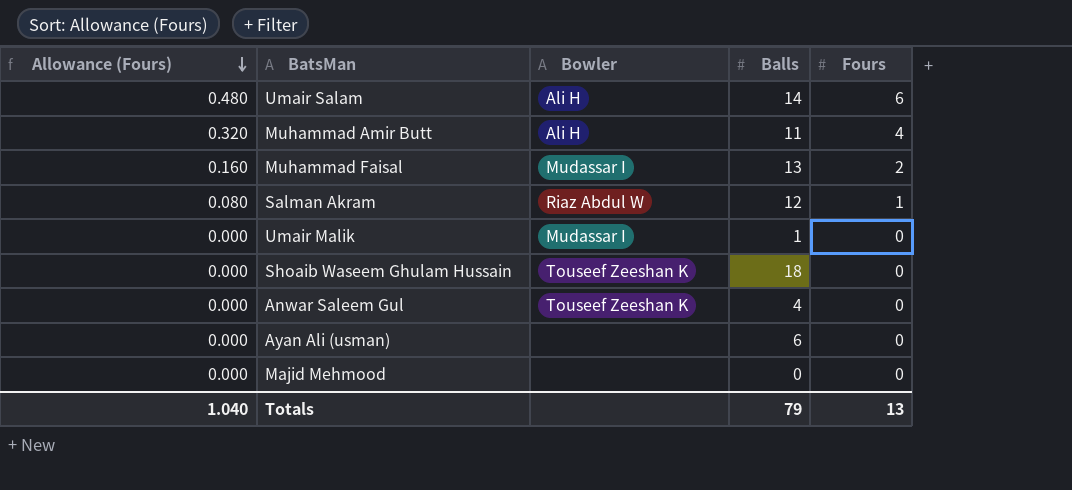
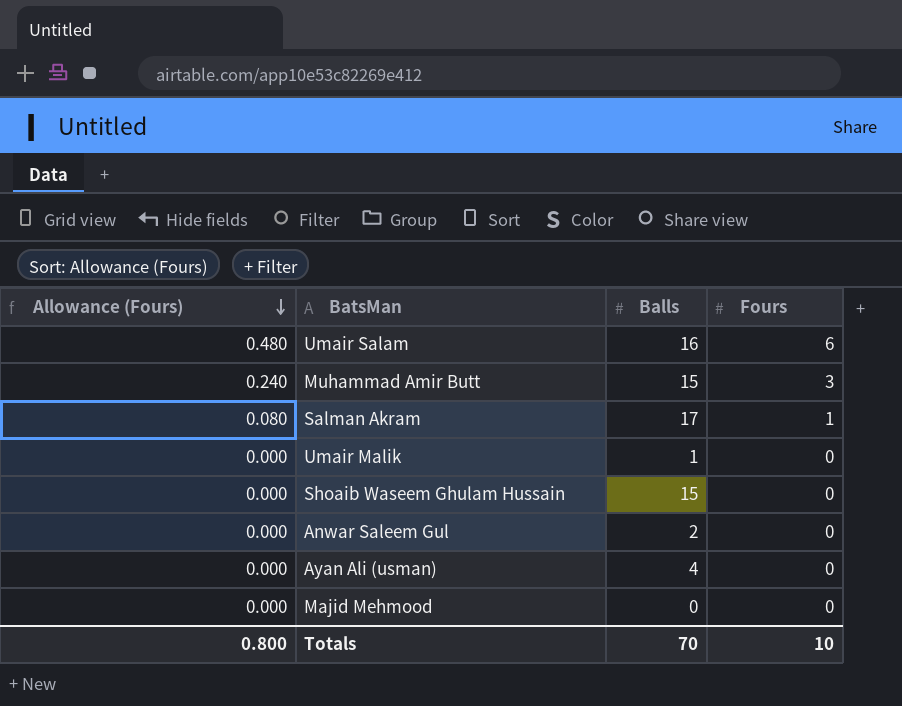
column Bowler | position: 3 -> none
row Muhammad Faisal: 0.160 | Mudassar I | 13 | 2 -> none
Umair Salam | Balls: 14 -> 16
Muhammad Amir Butt | Allowance (Fours): 0.320 -> 0.240
Muhammad Amir Butt | Balls: 11 -> 15
Muhammad Amir Butt | Fours: 4 -> 3
Salman Akram | Balls: 12 -> 17
Shoaib Waseem Ghulam Hussain | Balls: 18 -> 15
Anwar Saleem Gul | Balls: 4 -> 2
Ayan Ali (usman) | Balls: 6 -> 4
Totals | Allowance (Fours): 1.040 -> 0.800
Totals | Balls: 79 -> 70
Totals | Fours: 13 -> 10

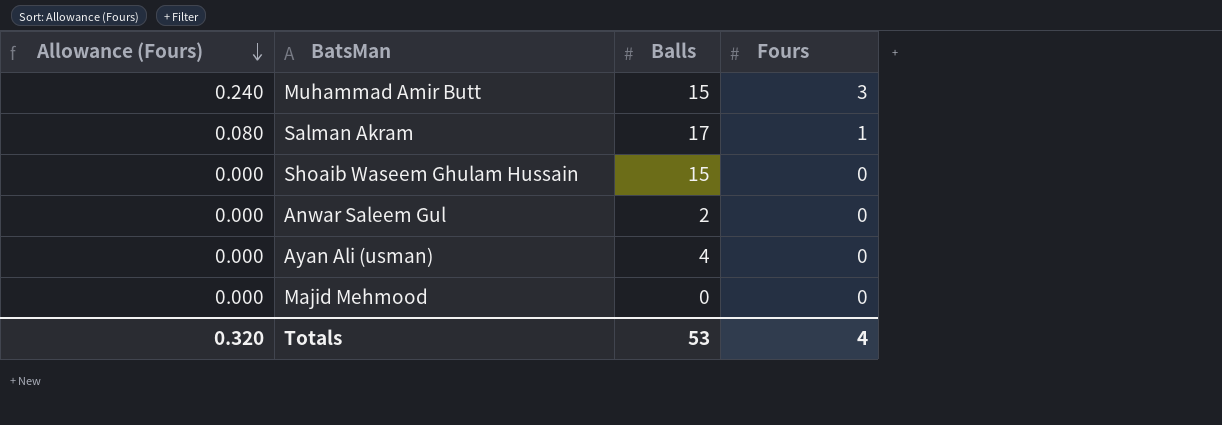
row Umair Salam: 0.480 | 16 | 6 -> none
row Umair Malik: 0.000 | 1 | 0 -> none
Totals | Allowance (Fours): 0.800 -> 0.320
Totals | Balls: 70 -> 53
Totals | Fours: 10 -> 4

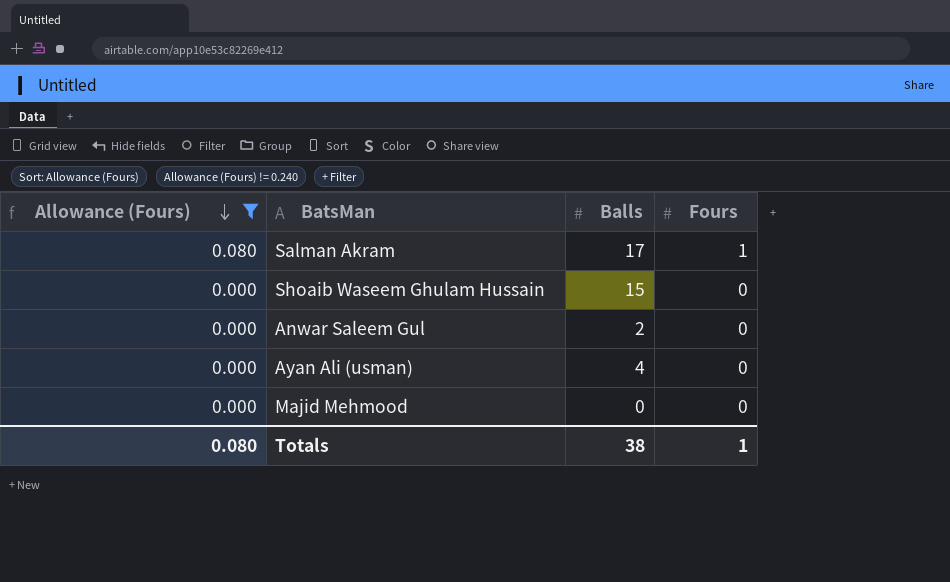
filter: none -> Allowance (Fours) != 0.240
Totals | Allowance (Fours): 0.320 -> 0.080
Totals | Balls: 53 -> 38
Totals | Fours: 4 -> 1

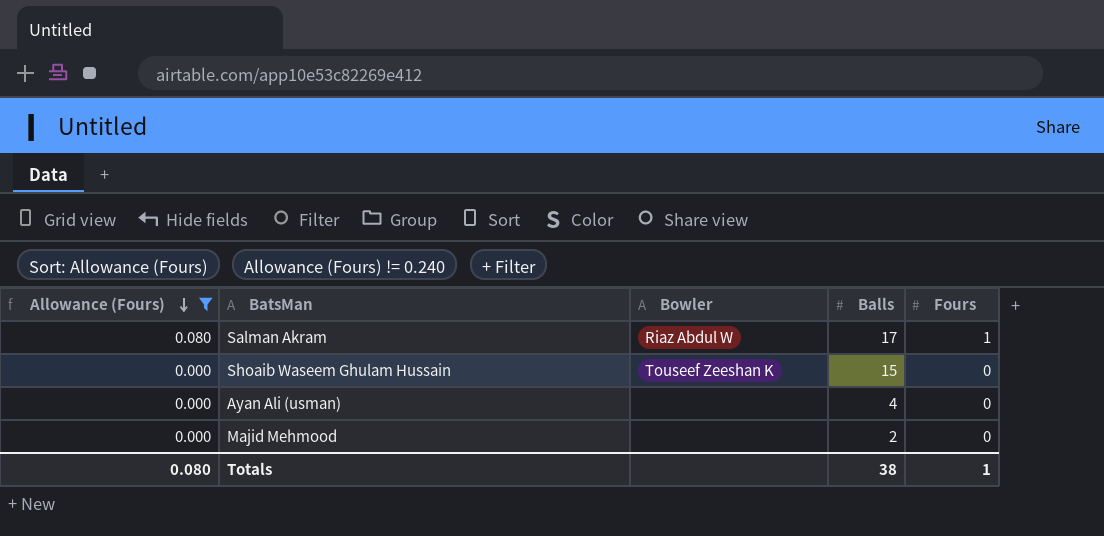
column Bowler | position: none -> 3
row Anwar Saleem Gul: 0.000 | 2 | 0 -> none
Majid Mehmood | Balls: 0 -> 2

